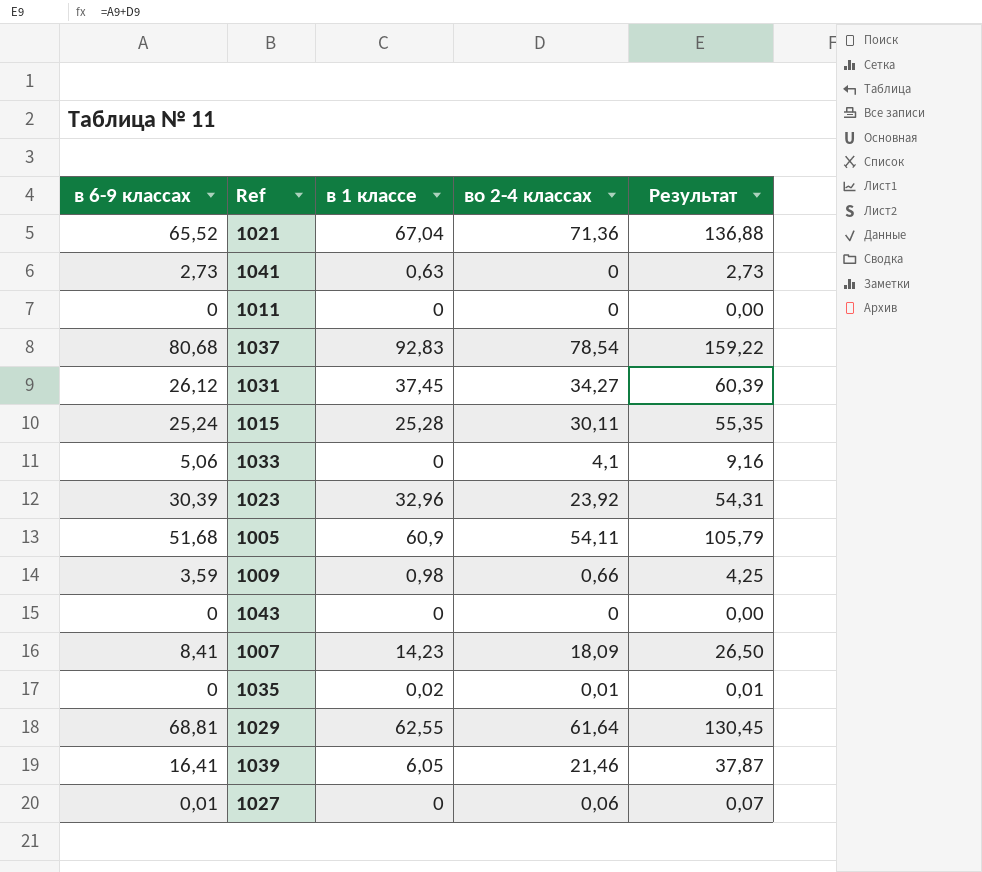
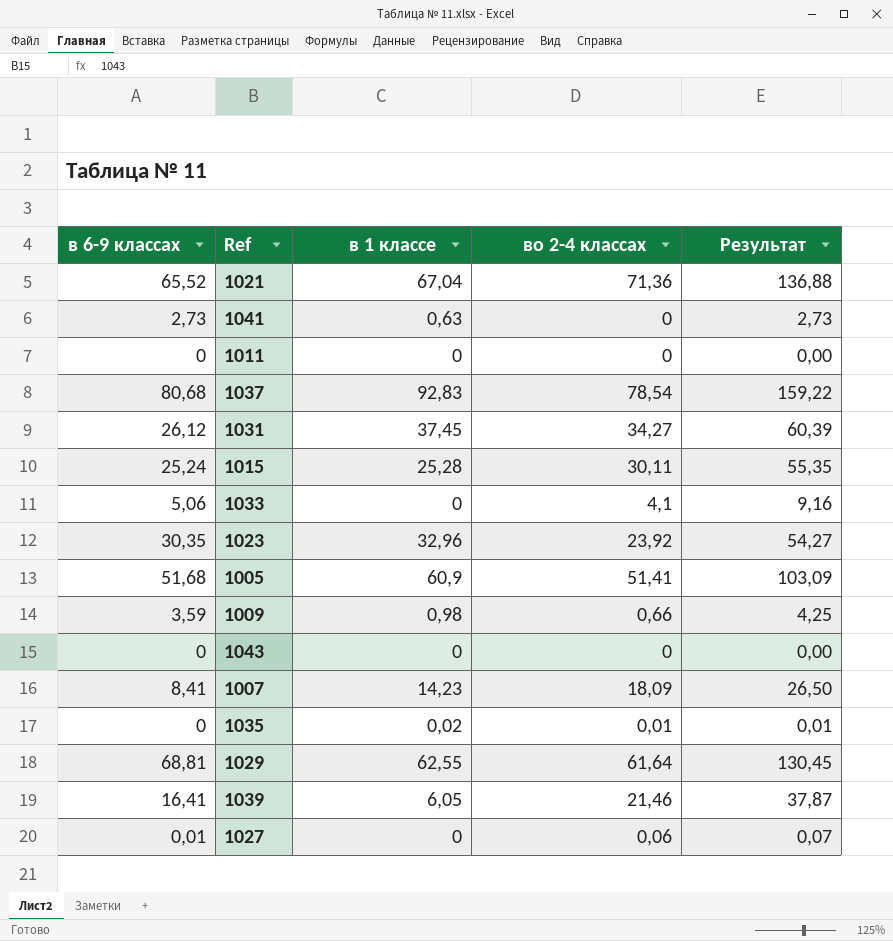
1023 | в 6-9 классах: 30,39 -> 30,35
1023 | Результат: 54,31 -> 54,27
1005 | во 2-4 классах: 54,11 -> 51,41
1005 | Результат: 105,79 -> 103,09

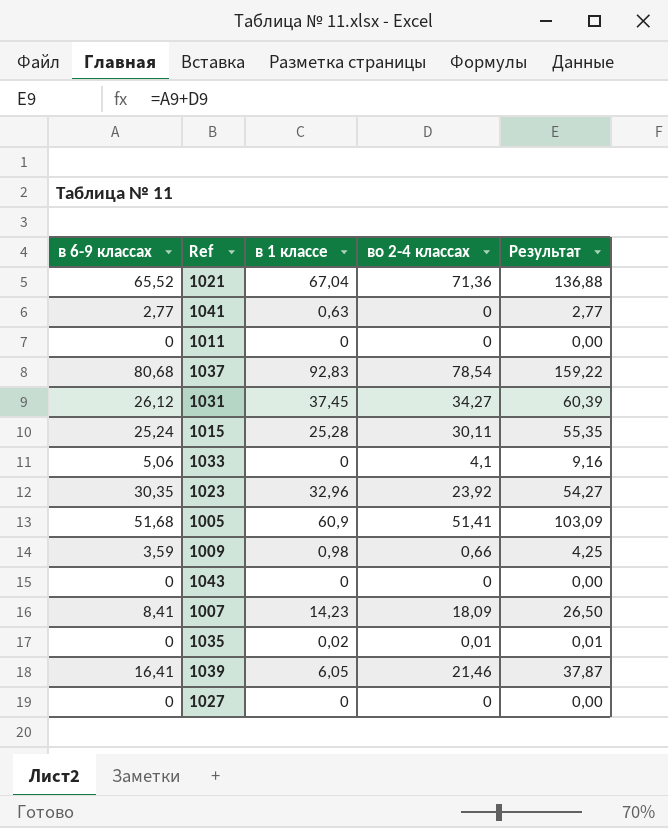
row 1029: 68,81 | 62,55 | 61,64 | 130,45 -> none
1041 | в 6-9 классах: 2,73 -> 2,77
1041 | Результат: 2,73 -> 2,77
1027 | в 6-9 классах: 0,01 -> 0
1027 | во 2-4 классах: 0,06 -> 0
1027 | Результат: 0,07 -> 0,00

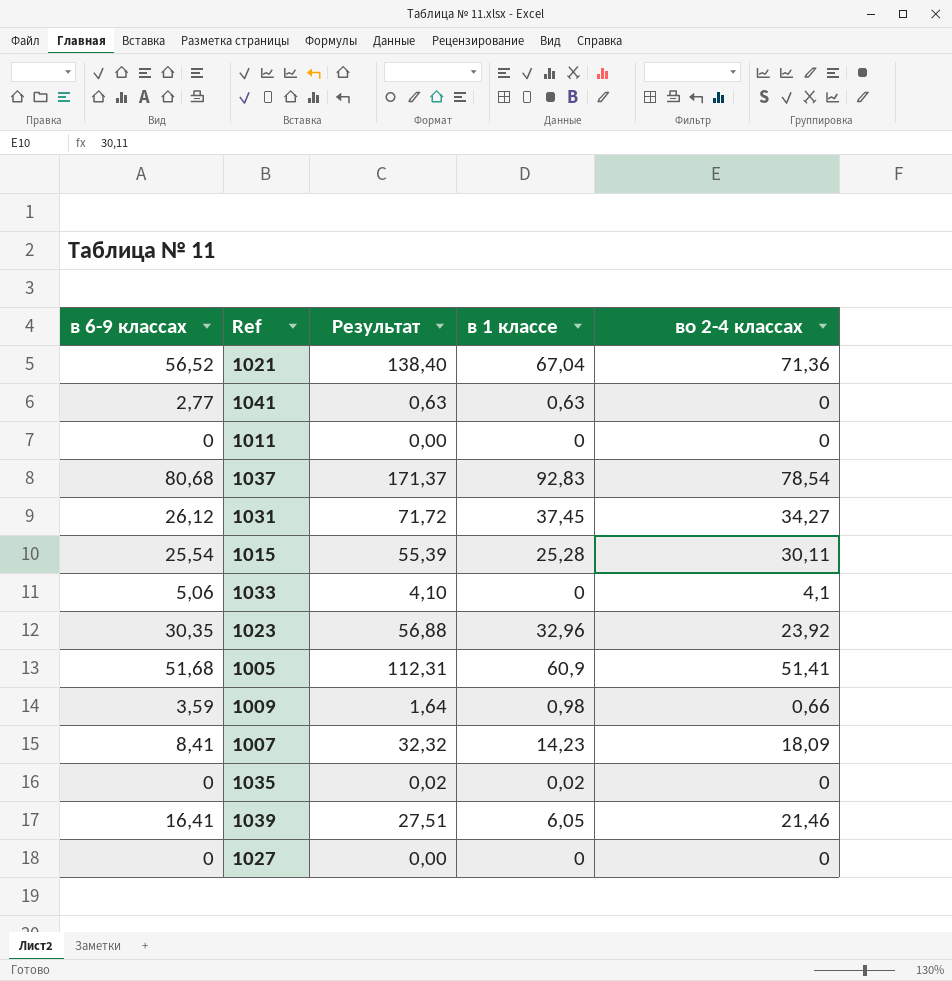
column Результат | formula: [в 6-9 классах] + [во 2-4 классах] -> [в 1 классе] + [во 2-4 классах]
column Результат | position: 5 -> 3
row 1043: 0 | 0 | 0 | 0,00 -> none
1021 | в 6-9 классах: 65,52 -> 56,52
1015 | в 6-9 классах: 25,24 -> 25,54
1035 | во 2-4 классах: 0,01 -> 0

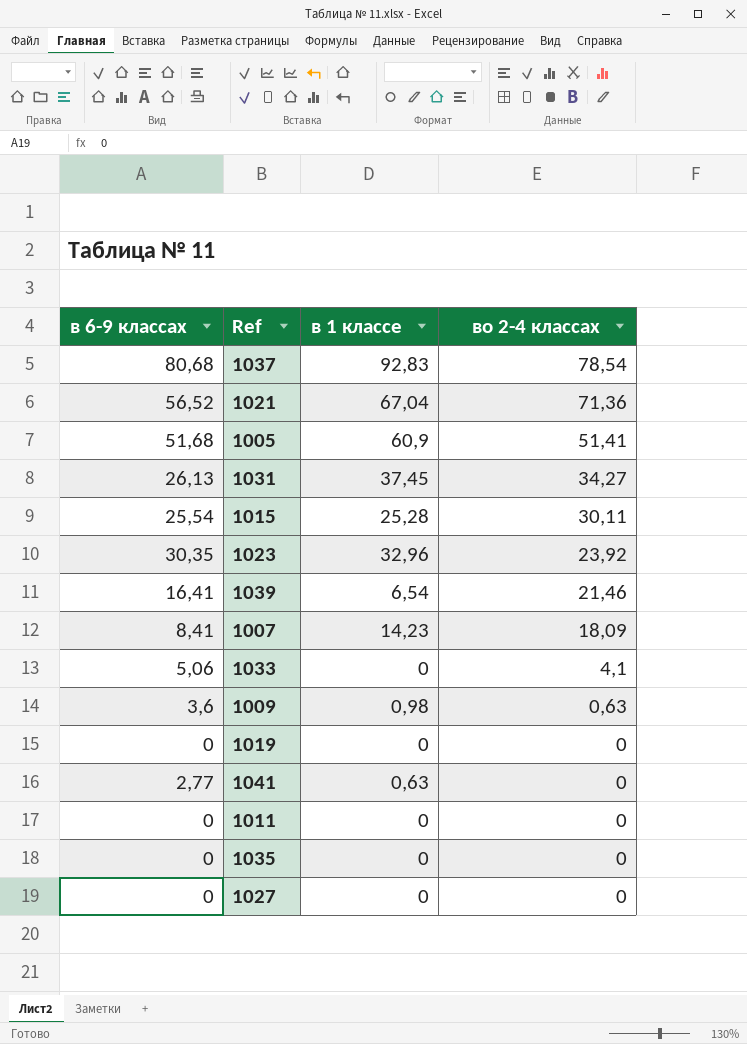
row order: none -> во 2-4 классах descending
column Результат | formula: [в 1 классе] + [во 2-4 классах] -> none
1031 | в 6-9 классах: 26,12 -> 26,13
1039 | в 1 классе: 6,05 -> 6,54
1009 | в 6-9 классах: 3,59 -> 3,6
1009 | во 2-4 классах: 0,66 -> 0,63
row 1019: none -> 0 | 0 | 0
1035 | в 1 классе: 0,02 -> 0

